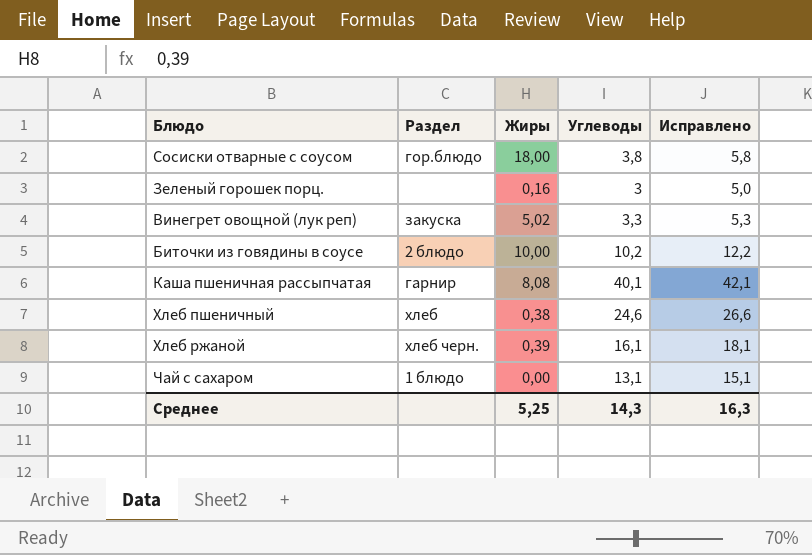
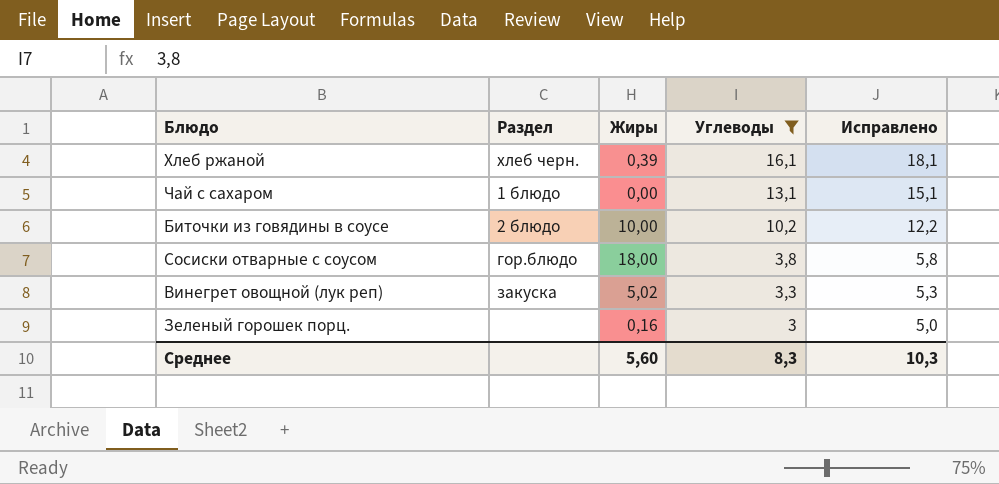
filter: none -> Углеводы <= 16,1
row order: none -> Углеводы descending
Среднее | Жиры: 5,25 -> 5,60
Среднее | Углеводы: 14,3 -> 8,3
Среднее | Исправлено: 16,3 -> 10,3

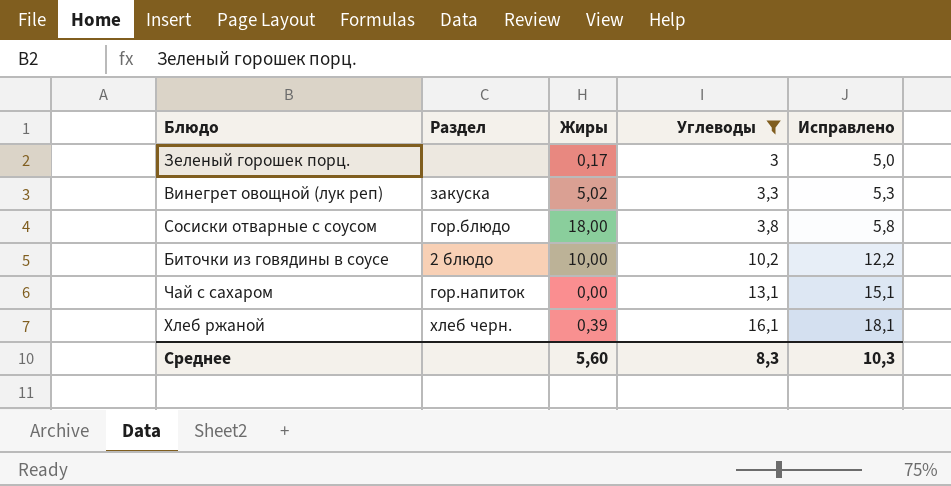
row order: Углеводы descending -> Углеводы ascending
Зеленый горошек порц. | Жиры: 0,16 -> 0,17
Чай с сахаром | Раздел: 1 блюдо -> гор.напиток

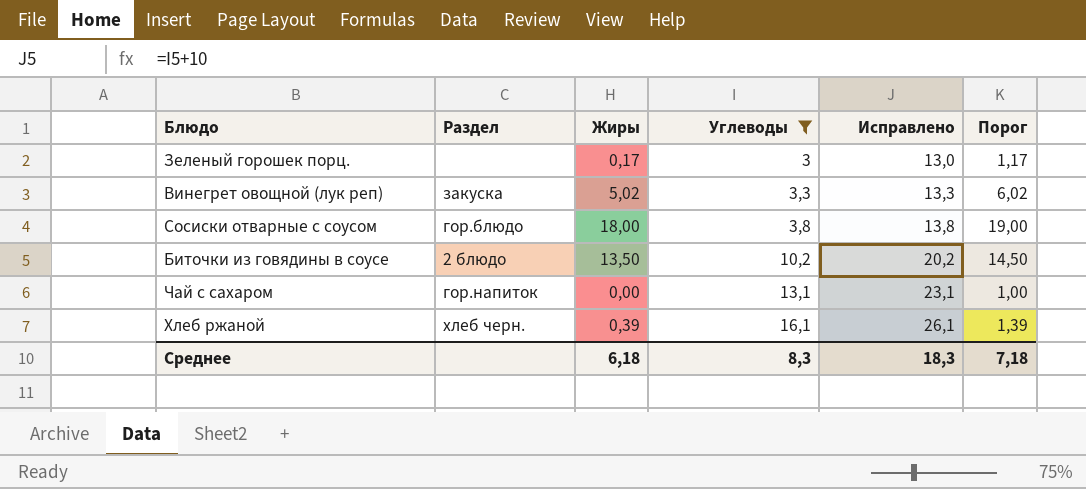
column Исправлено | formula: [Углеводы] + 2 -> [Углеводы] + 10
column Порог | formula: none -> [Жиры] + 1
Биточки из говядины в соусе | Жиры: 10,00 -> 13,50
Среднее | Жиры: 5,60 -> 6,18
Среднее | Исправлено: 10,3 -> 18,3

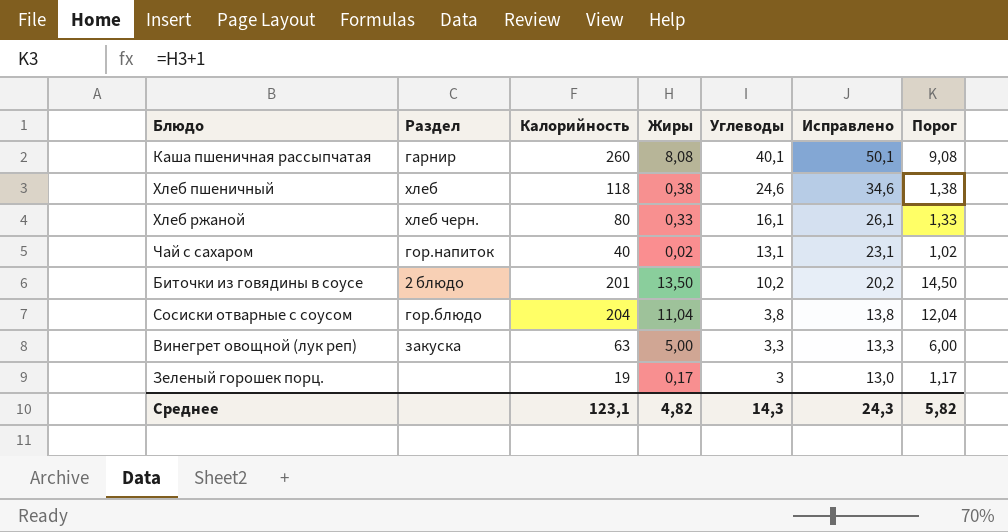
filter: Углеводы <= 16,1 -> none
row order: Углеводы ascending -> Углеводы descending
column Калорийность | position: none -> 3
Хлеб ржаной | Жиры: 0,39 -> 0,33
Хлеб ржаной | Порог: 1,39 -> 1,33
Чай с сахаром | Жиры: 0,00 -> 0,02
Чай с сахаром | Порог: 1,00 -> 1,02
Сосиски отварные с соусом | Жиры: 18,00 -> 11,04
Сосиски отварные с соусом | Порог: 19,00 -> 12,04
Винегрет овощной (лук реп) | Жиры: 5,02 -> 5,00
Винегрет овощной (лук реп) | Порог: 6,02 -> 6,00
Среднее | Жиры: 6,18 -> 4,82
Среднее | Углеводы: 8,3 -> 14,3
Среднее | Исправлено: 18,3 -> 24,3
Среднее | Порог: 7,18 -> 5,82

